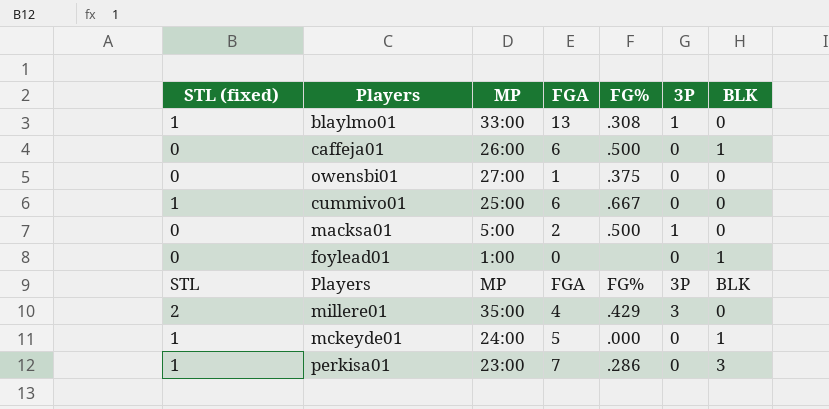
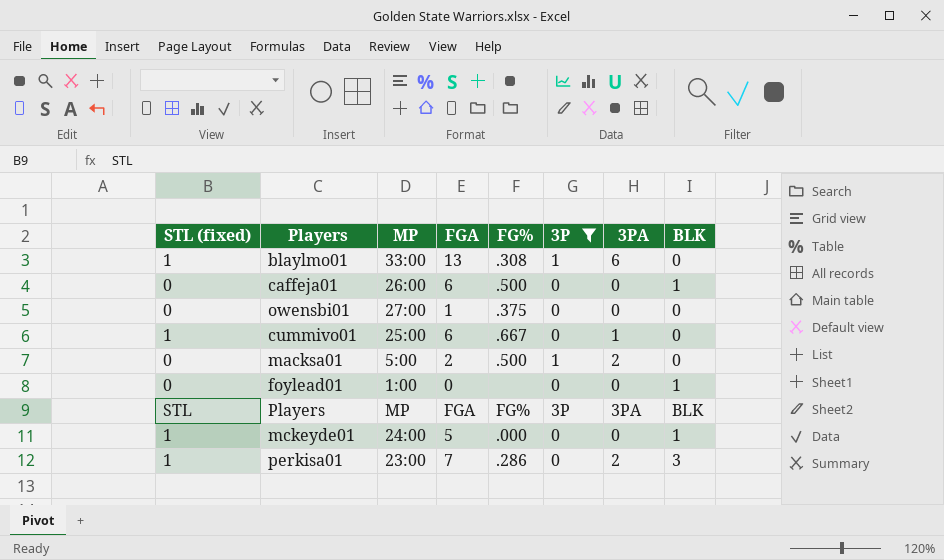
filter: none -> 3P != 3
column 3PA | position: none -> 7

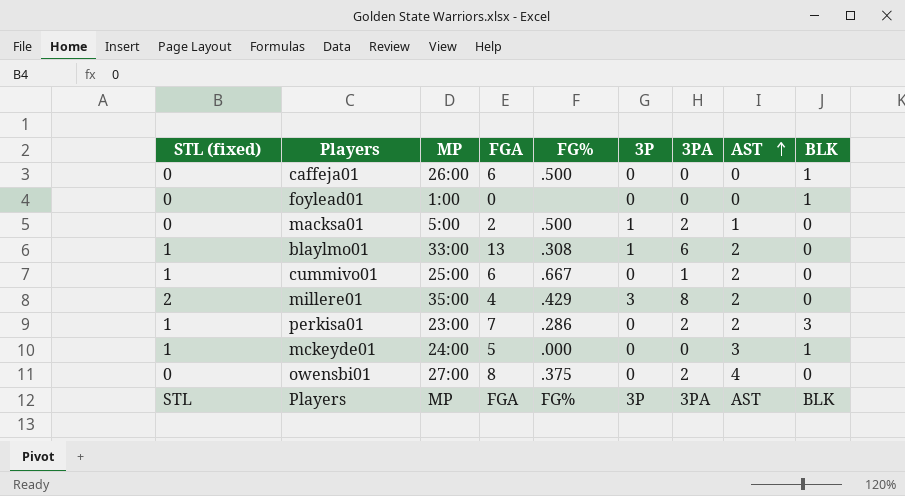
filter: 3P != 3 -> none
row order: none -> AST ascending
column AST | position: none -> 8
owensbi01 | FGA: 1 -> 8
owensbi01 | 3PA: 0 -> 2

